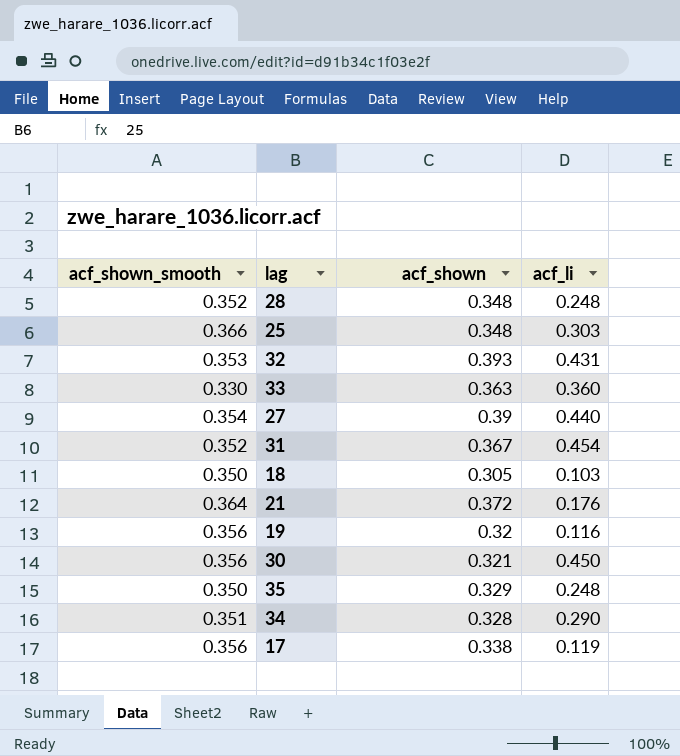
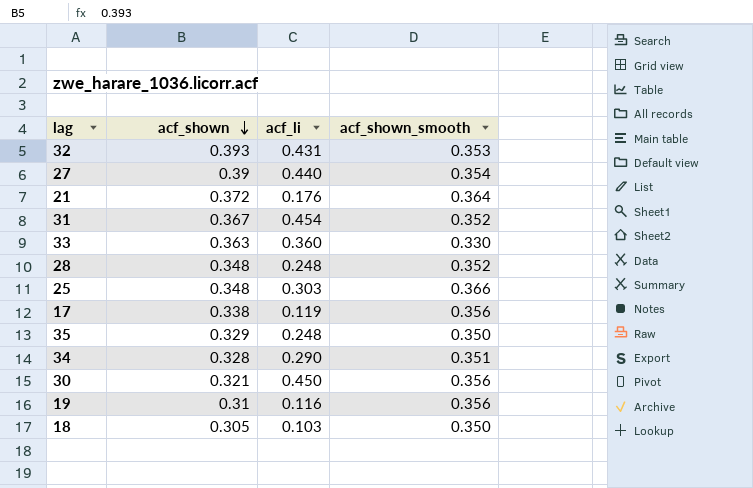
row order: none -> acf_shown descending
column acf_shown_smooth | position: 1 -> 4
19 | acf_shown: 0.32 -> 0.31

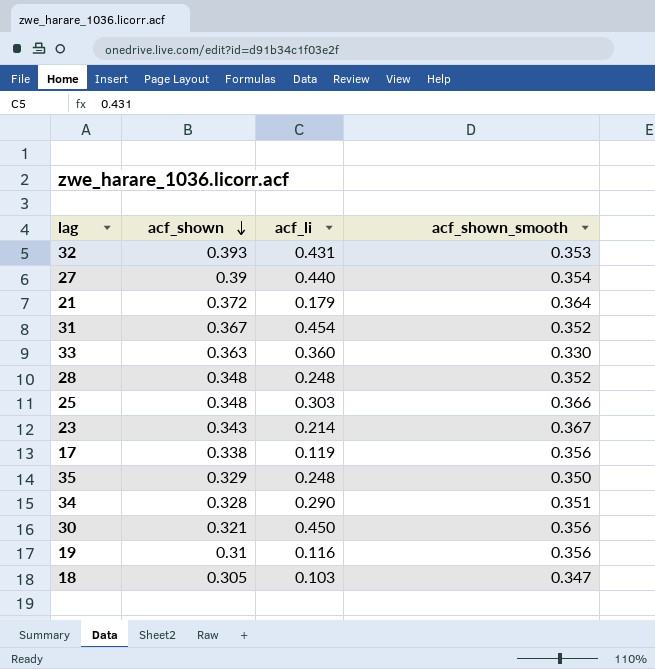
21 | acf_li: 0.176 -> 0.179
row 23: none -> 0.343 | 0.214 | 0.367
18 | acf_shown_smooth: 0.350 -> 0.347

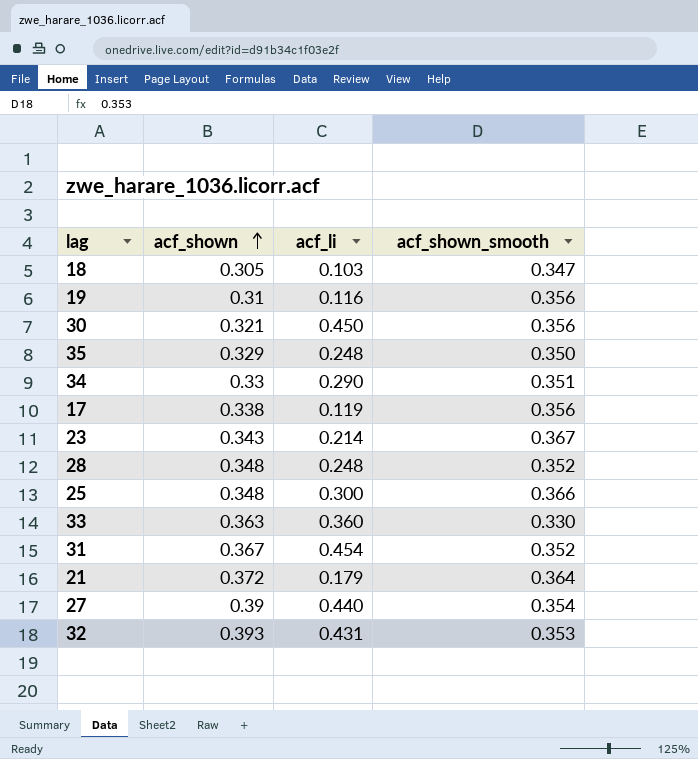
row order: acf_shown descending -> acf_shown ascending
34 | acf_shown: 0.328 -> 0.33
25 | acf_li: 0.303 -> 0.300

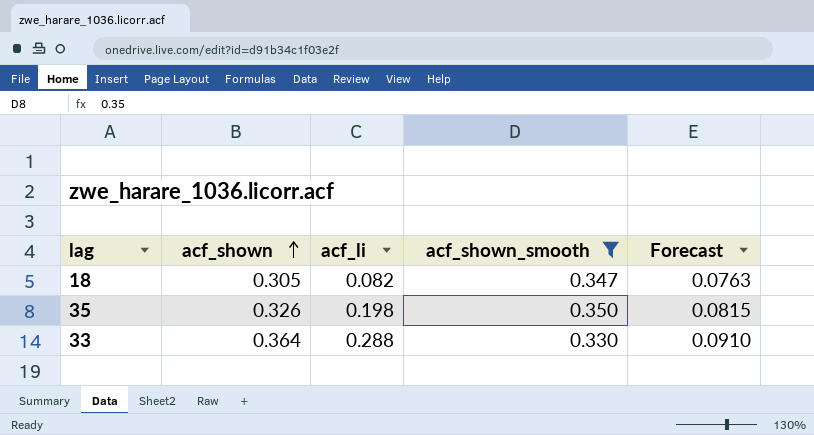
filter: none -> acf_shown_smooth <= 0.350
column Forecast | formula: none -> [acf_shown] * 0.25
18 | acf_li: 0.103 -> 0.082
35 | acf_shown: 0.329 -> 0.326
35 | acf_li: 0.248 -> 0.198
33 | acf_shown: 0.363 -> 0.364
33 | acf_li: 0.360 -> 0.288

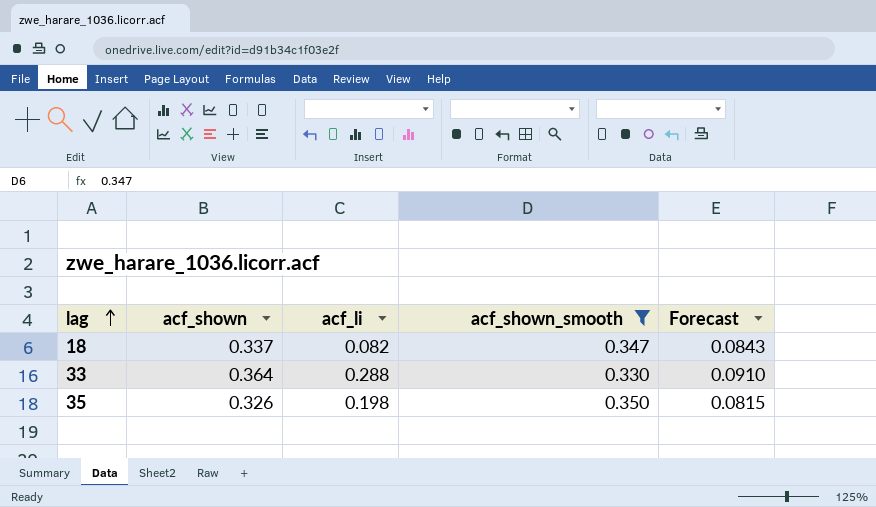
row order: acf_shown ascending -> lag ascending
18 | acf_shown: 0.305 -> 0.337
18 | Forecast: 0.0763 -> 0.0843

